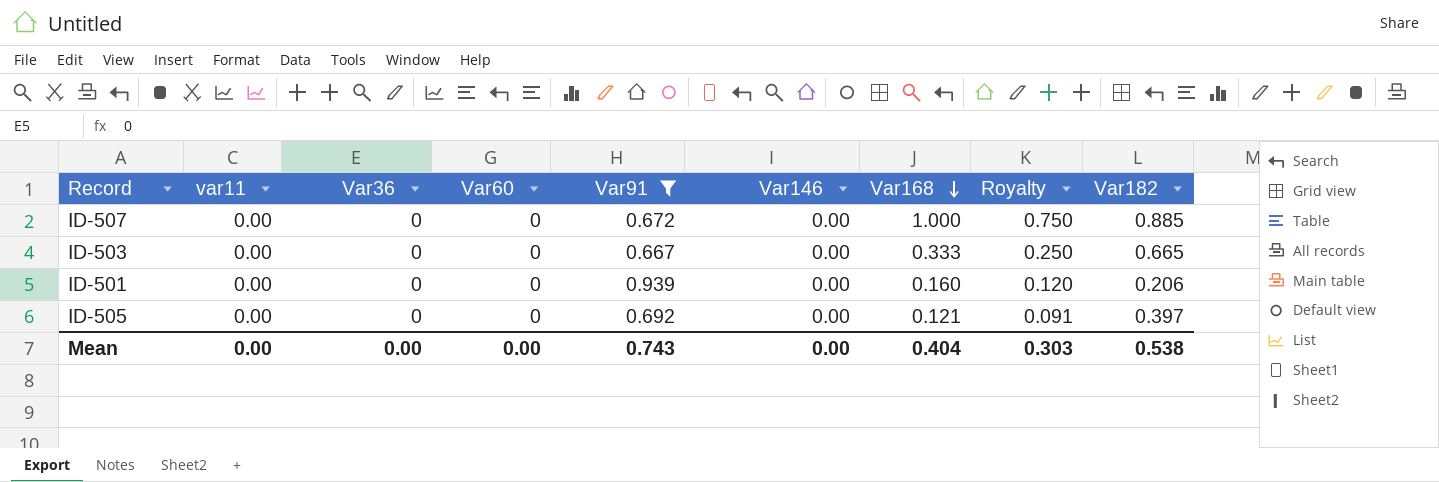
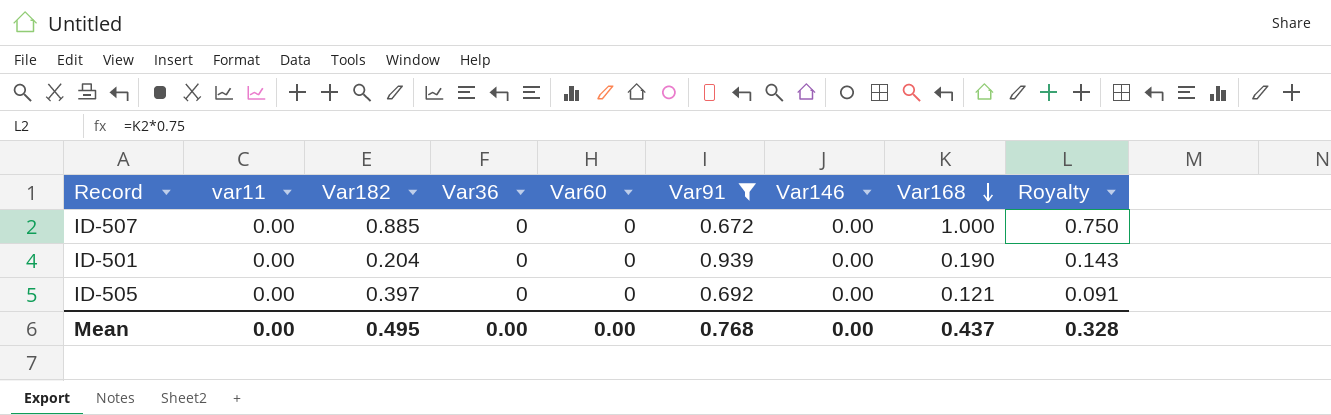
column Var182 | position: 9 -> 3
row ID-503: 0.00 | 0 | 0 | 0.667 | 0.00 | 0.333 | 0.250 | 0.665 -> none
ID-501 | Var182: 0.206 -> 0.204
ID-501 | Var168: 0.160 -> 0.190
ID-501 | Royalty: 0.120 -> 0.143
Mean | Var182: 0.538 -> 0.495
Mean | Var91: 0.743 -> 0.768
Mean | Var168: 0.404 -> 0.437
Mean | Royalty: 0.303 -> 0.328

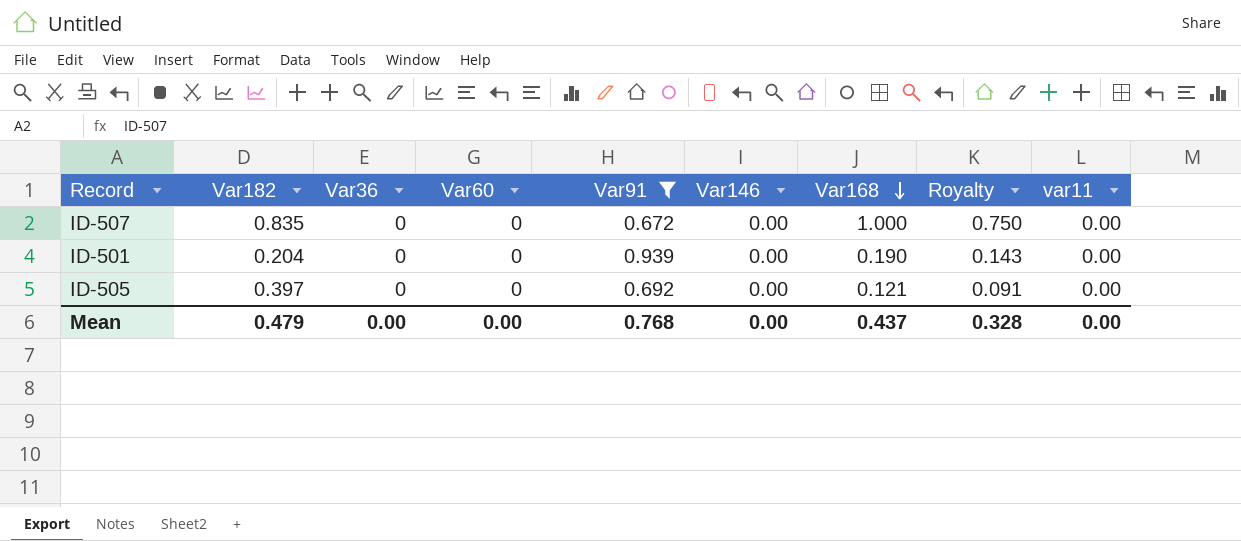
column var11 | position: 2 -> 9
ID-507 | Var182: 0.885 -> 0.835
Mean | Var182: 0.495 -> 0.479

